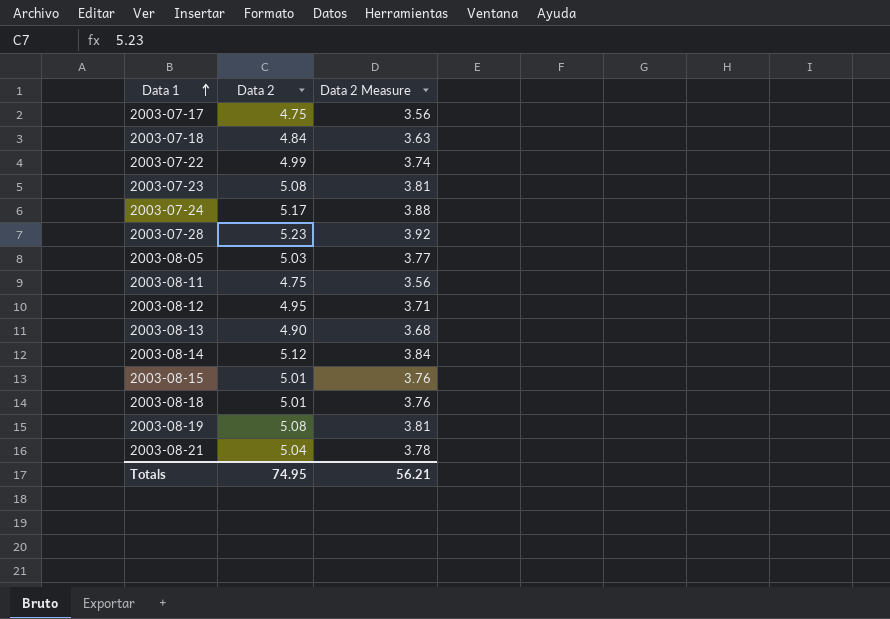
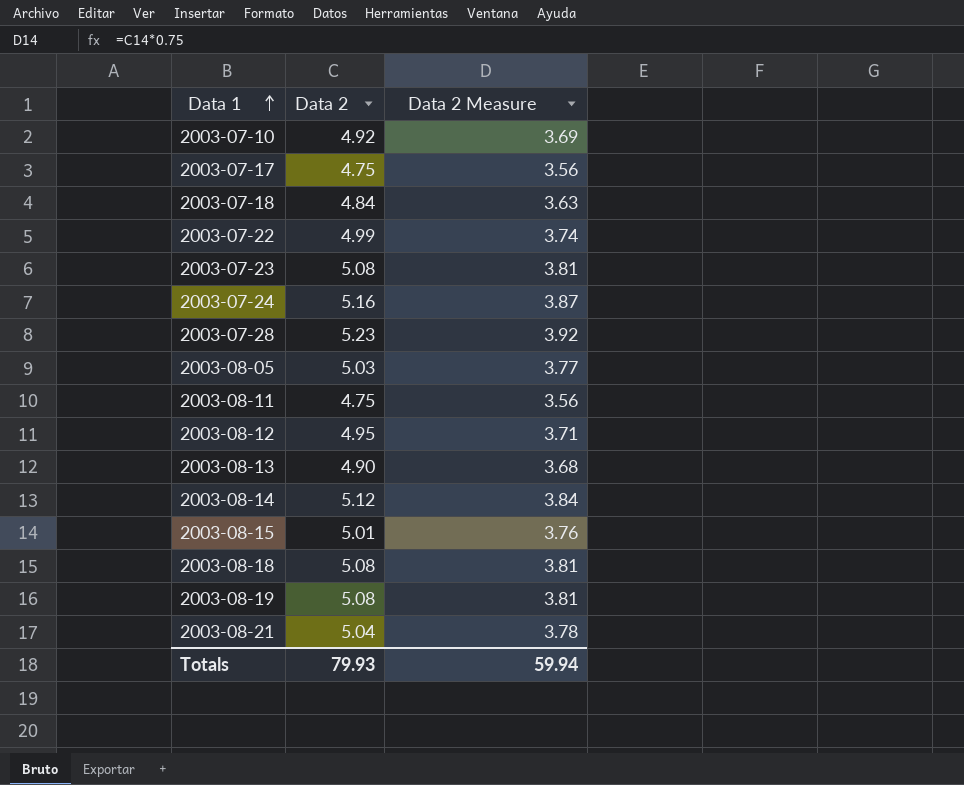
row 2003-07-10: none -> 4.92 | 3.69
2003-07-24 | Data 2: 5.17 -> 5.16
2003-07-24 | Data 2 Measure: 3.88 -> 3.87
2003-08-18 | Data 2: 5.01 -> 5.08
2003-08-18 | Data 2 Measure: 3.76 -> 3.81
Totals | Data 2: 74.95 -> 79.93
Totals | Data 2 Measure: 56.21 -> 59.94

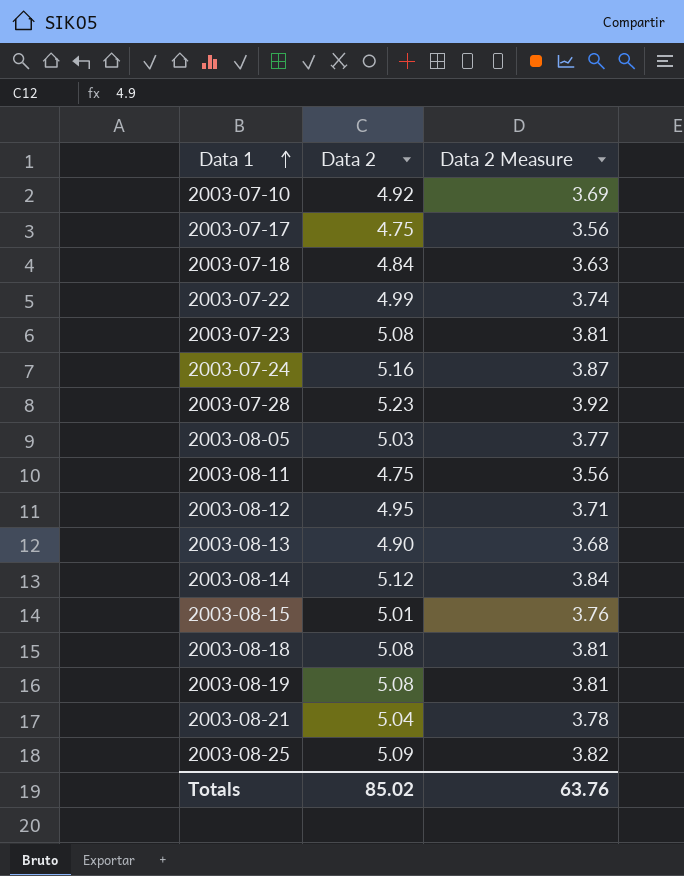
row 2003-08-25: none -> 5.09 | 3.82
Totals | Data 2: 79.93 -> 85.02
Totals | Data 2 Measure: 59.94 -> 63.76

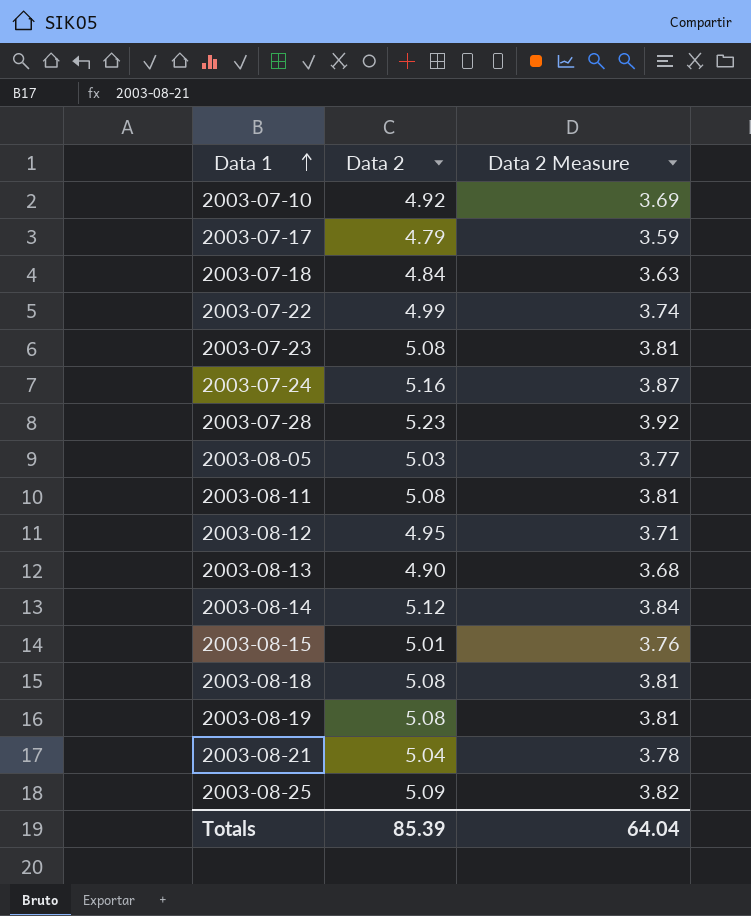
2003-07-17 | Data 2: 4.75 -> 4.79
2003-07-17 | Data 2 Measure: 3.56 -> 3.59
2003-08-11 | Data 2: 4.75 -> 5.08
2003-08-11 | Data 2 Measure: 3.56 -> 3.81
Totals | Data 2: 85.02 -> 85.39
Totals | Data 2 Measure: 63.76 -> 64.04

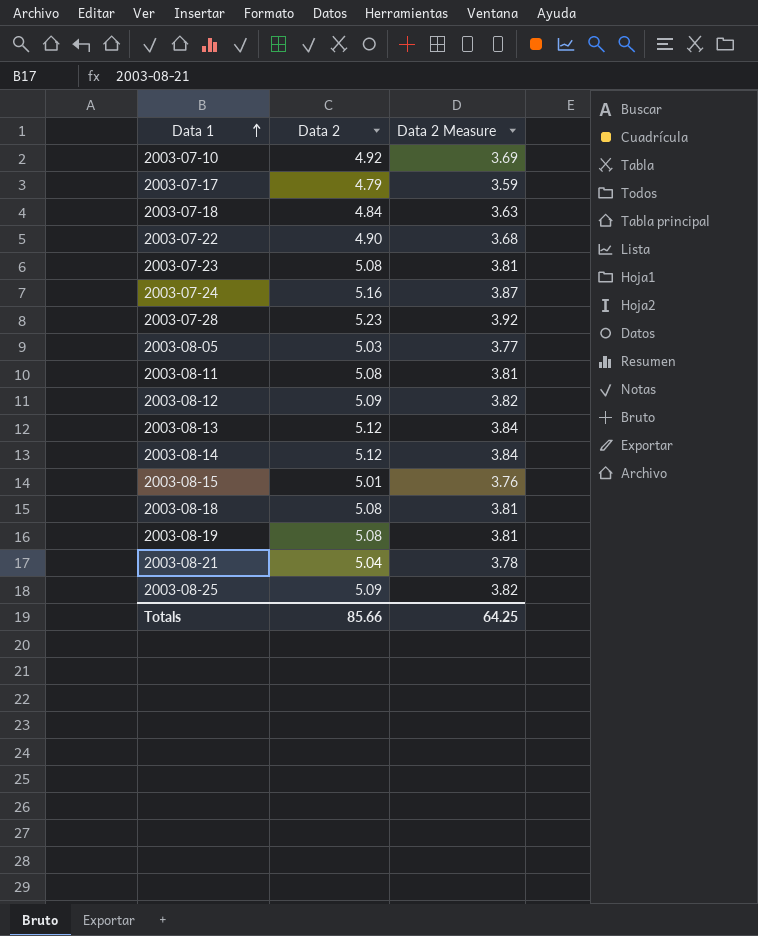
2003-07-22 | Data 2: 4.99 -> 4.90
2003-07-22 | Data 2 Measure: 3.74 -> 3.68
2003-08-12 | Data 2: 4.95 -> 5.09
2003-08-12 | Data 2 Measure: 3.71 -> 3.82
2003-08-13 | Data 2: 4.90 -> 5.12
2003-08-13 | Data 2 Measure: 3.68 -> 3.84
Totals | Data 2: 85.39 -> 85.66
Totals | Data 2 Measure: 64.04 -> 64.25

